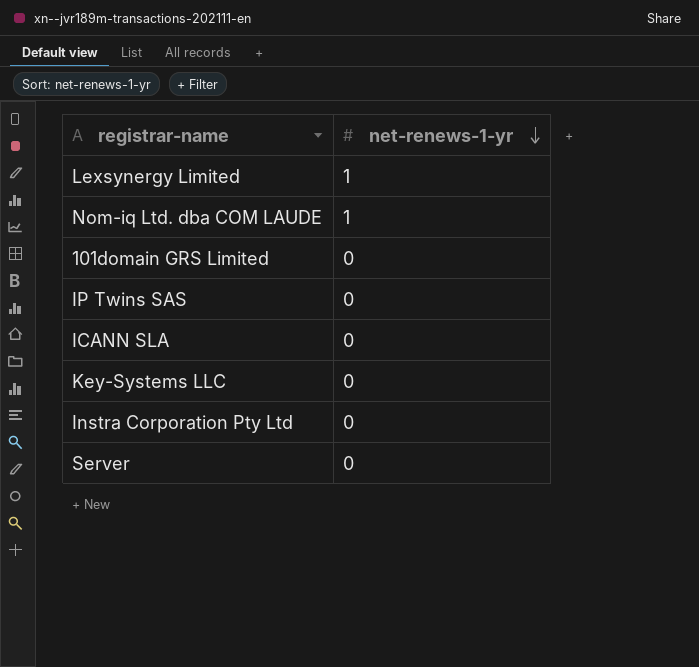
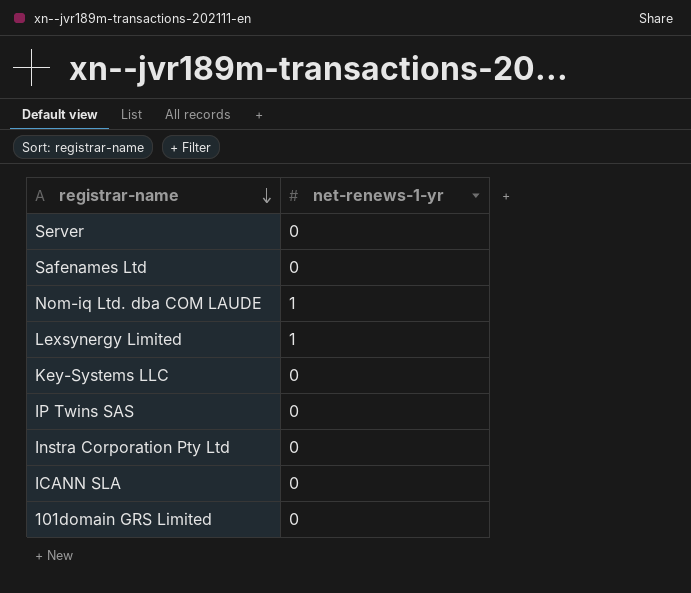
row order: net-renews-1-yr descending -> registrar-name descending
row Safenames Ltd: none -> 0

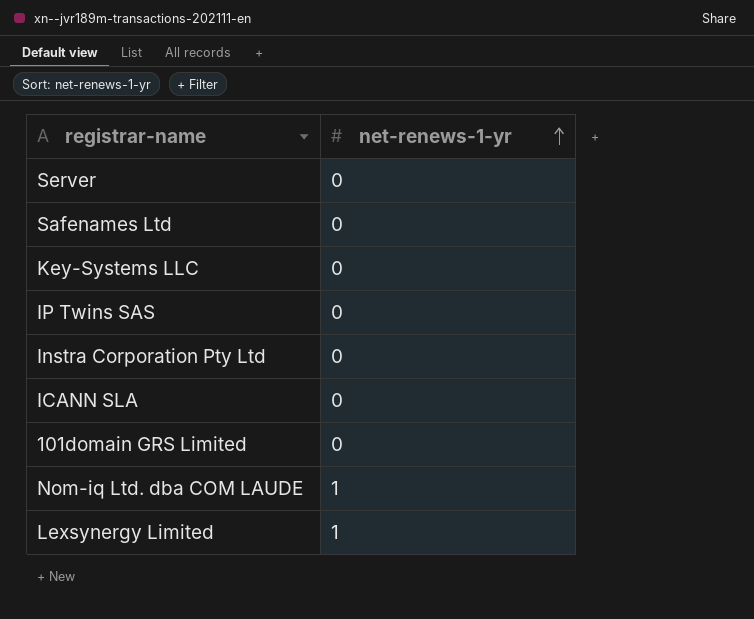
row order: registrar-name descending -> net-renews-1-yr ascending

